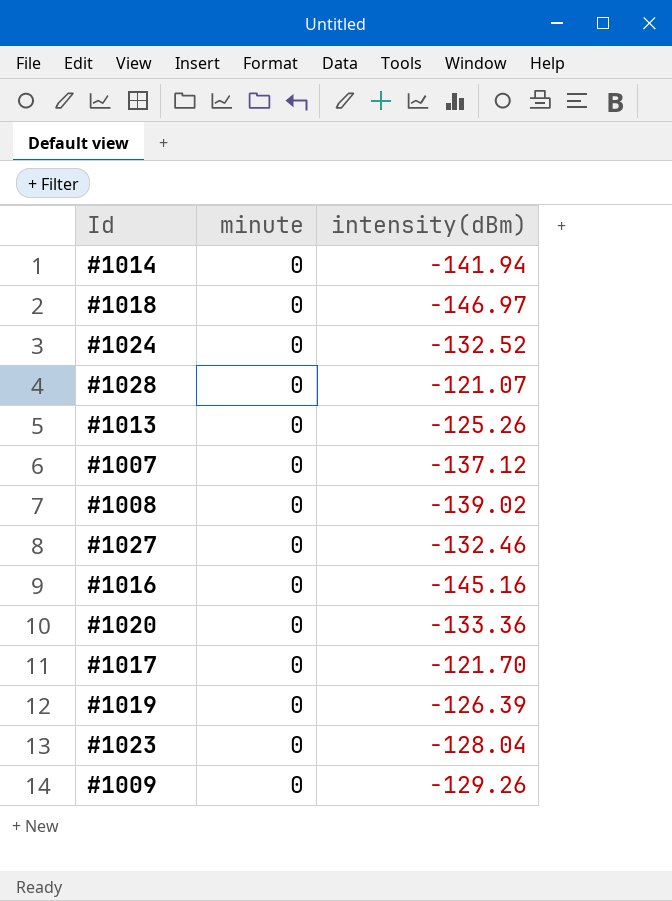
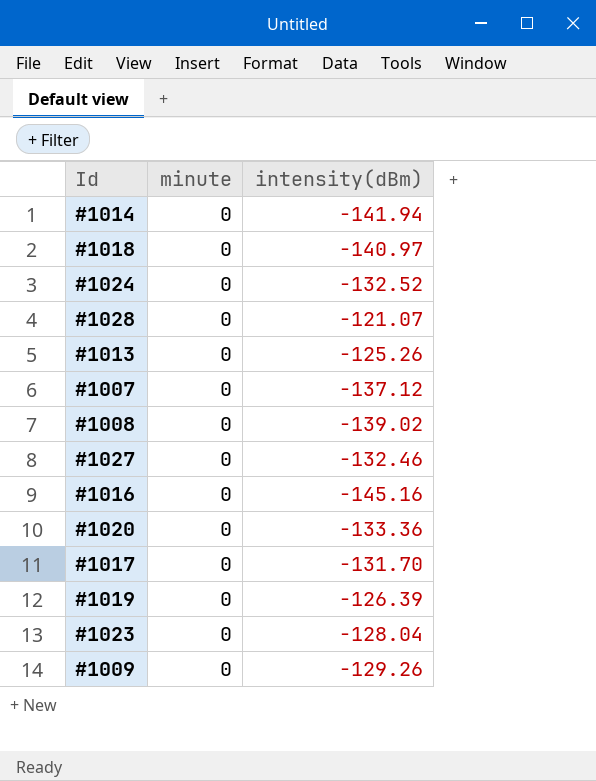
#1018 | intensity(dBm): -146.97 -> -140.97
#1017 | intensity(dBm): -121.70 -> -131.70

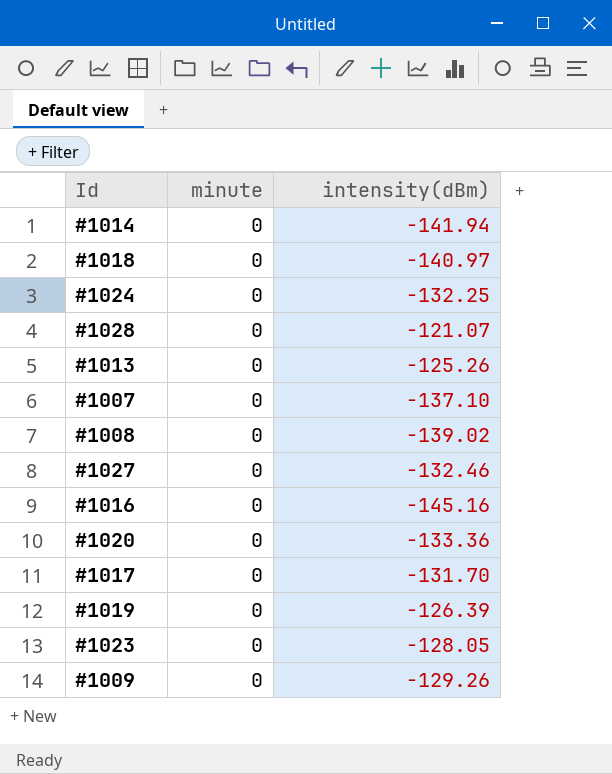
#1024 | intensity(dBm): -132.52 -> -132.25
#1007 | intensity(dBm): -137.12 -> -137.10
#1023 | intensity(dBm): -128.04 -> -128.05

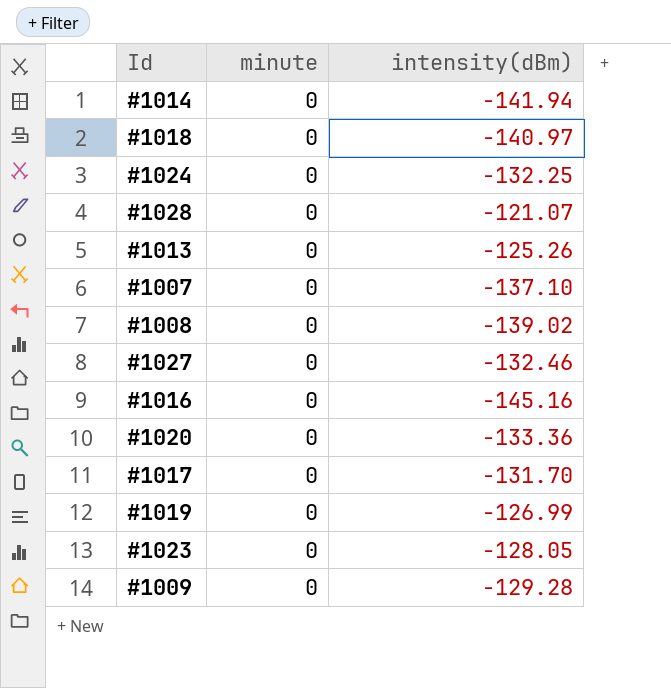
#1019 | intensity(dBm): -126.39 -> -126.99
#1009 | intensity(dBm): -129.26 -> -129.28

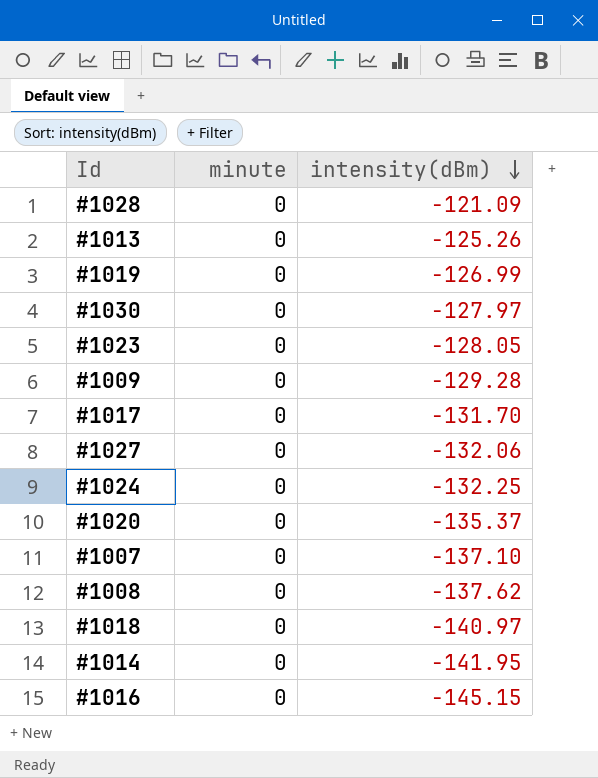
row order: none -> intensity(dBm) descending
#1028 | intensity(dBm): -121.07 -> -121.09
row #1030: none -> 0 | -127.97
#1027 | intensity(dBm): -132.46 -> -132.06
#1020 | intensity(dBm): -133.36 -> -135.37
#1008 | intensity(dBm): -139.02 -> -137.62
#1014 | intensity(dBm): -141.94 -> -141.95
#1016 | intensity(dBm): -145.16 -> -145.15

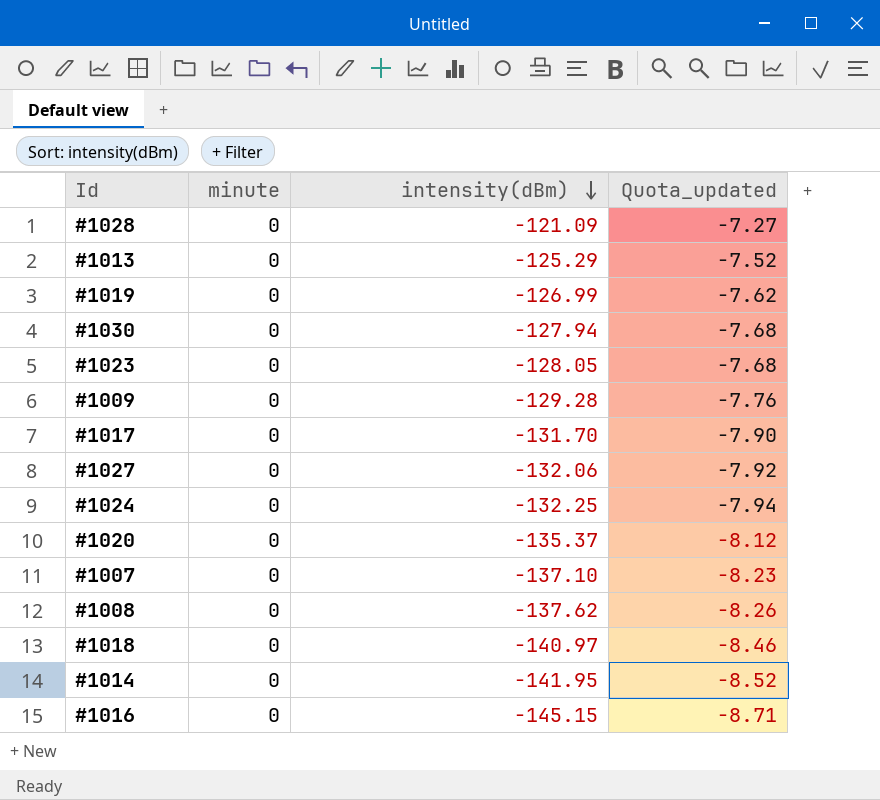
column Quota_updated | formula: none -> [intensity(dBm)] * 0.06
#1013 | intensity(dBm): -125.26 -> -125.29
#1030 | intensity(dBm): -127.97 -> -127.94

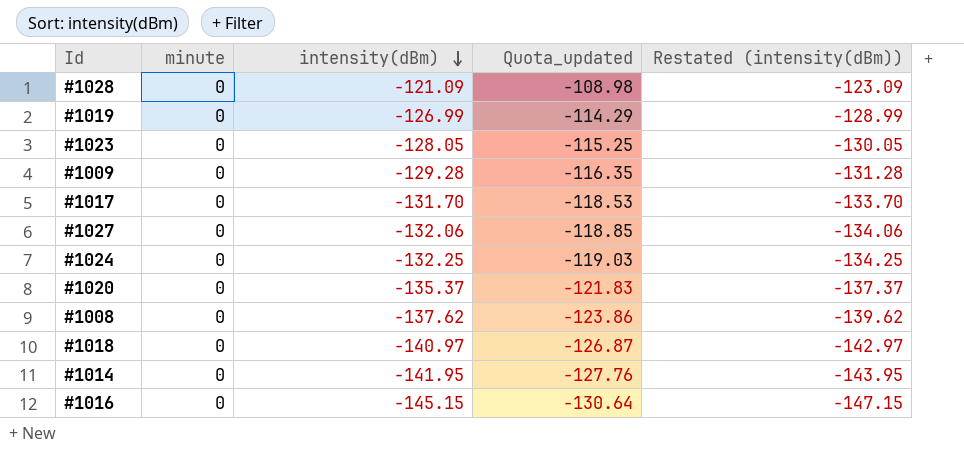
column Quota_updated | formula: [intensity(dBm)] * 0.06 -> [intensity(dBm)] * 0.9
column Restated (intensity(dBm)) | formula: none -> [intensity(dBm)] - 2
row #1013: 0 | -125.29 | -7.52 -> none
row #1030: 0 | -127.94 | -7.68 -> none
row #1007: 0 | -137.10 | -8.23 -> none

